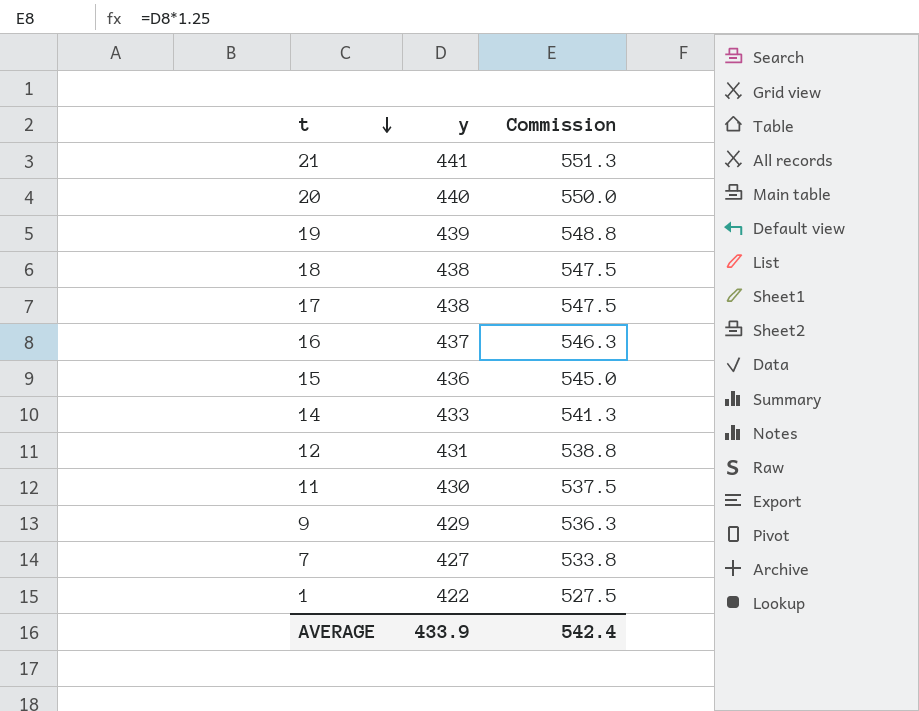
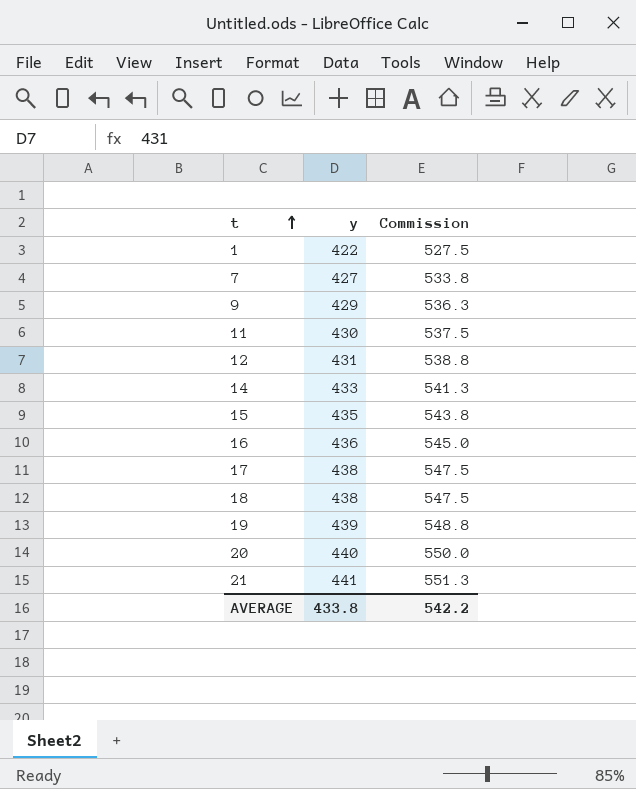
row order: t descending -> t ascending
15 | y: 436 -> 435
15 | Commission: 545.0 -> 543.8
16 | y: 437 -> 436
16 | Commission: 546.3 -> 545.0
AVERAGE | y: 433.9 -> 433.8
AVERAGE | Commission: 542.4 -> 542.2

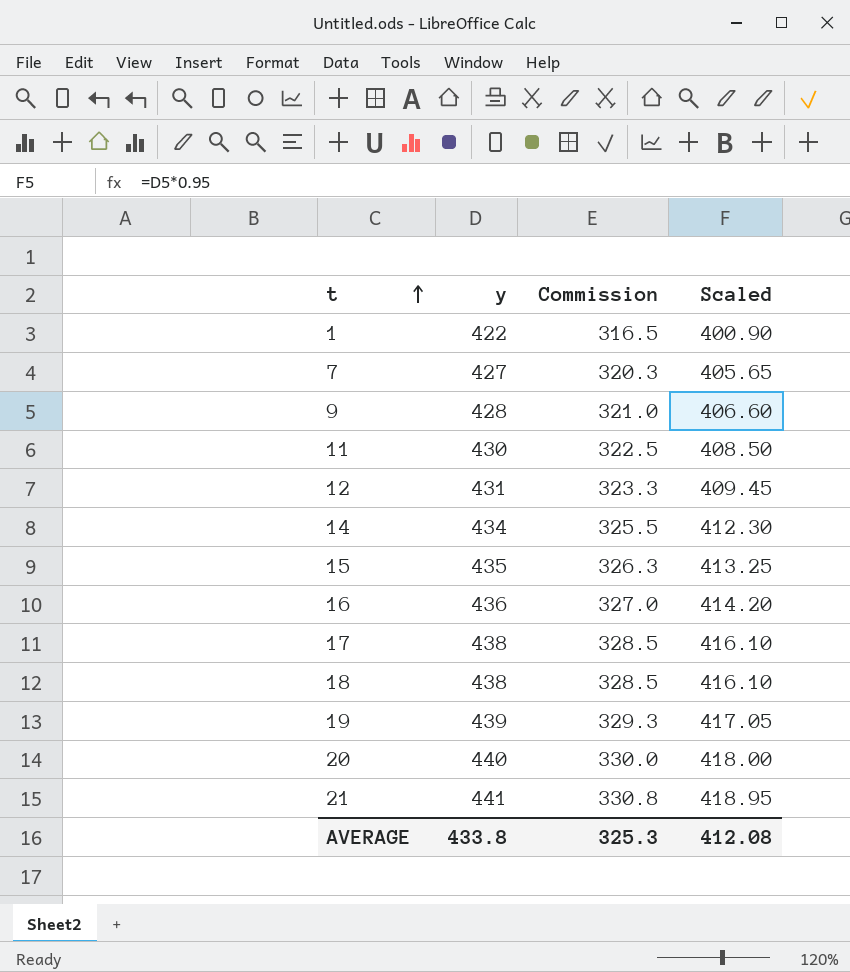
column Commission | formula: [y] * 1.25 -> [y] * 0.75
column Scaled | formula: none -> [y] * 0.95
9 | y: 429 -> 428
14 | y: 433 -> 434
AVERAGE | Commission: 542.2 -> 325.3

